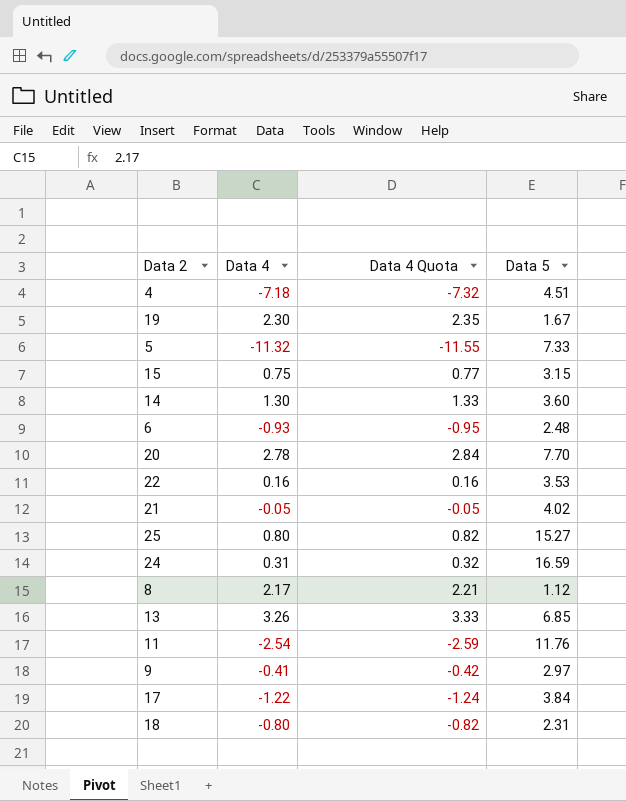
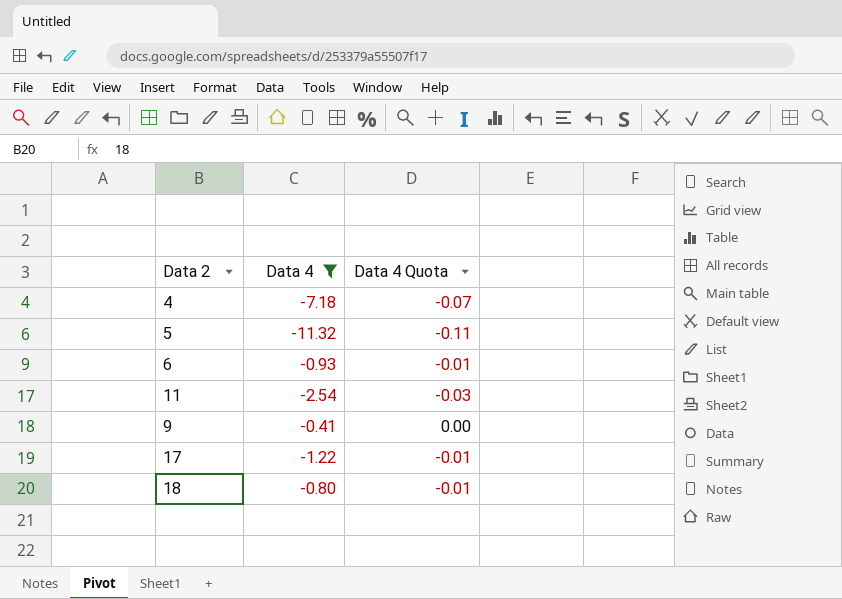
filter: none -> Data 4 <= -0.41
column Data 5 | position: 4 -> none
column Data 4 Quota | formula: [Data 4] * 1.02 -> [Data 4] * 0.01

